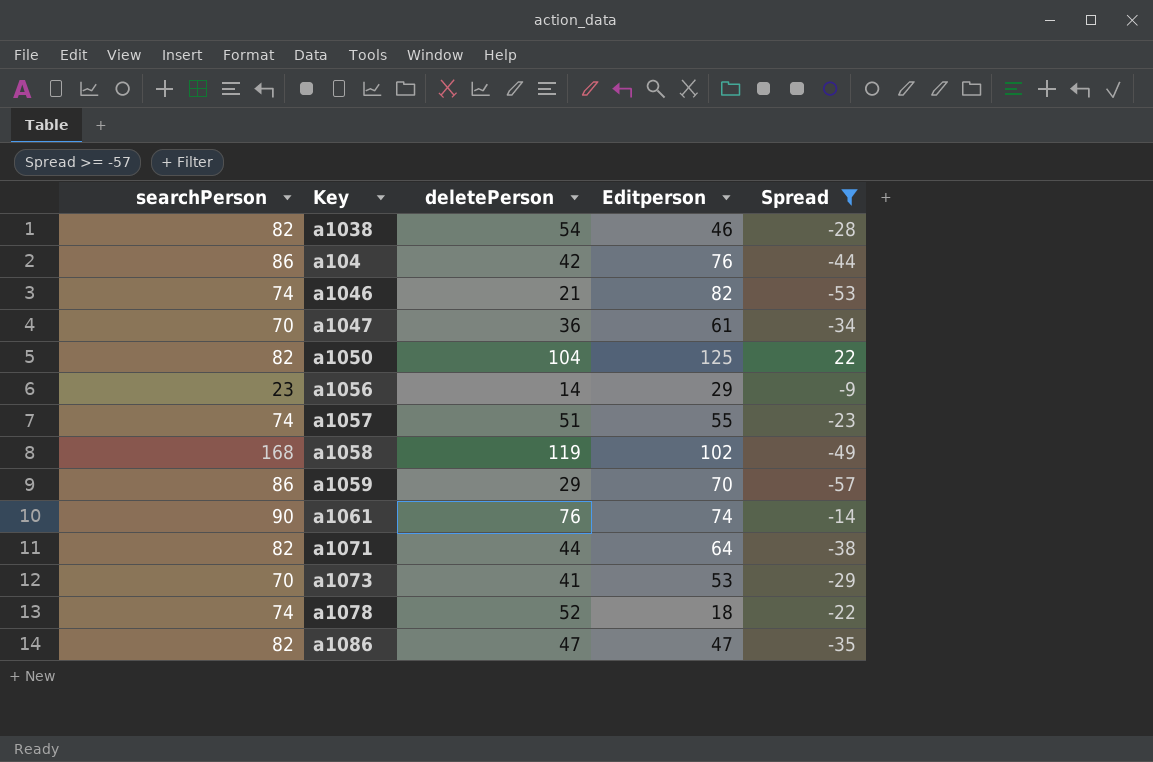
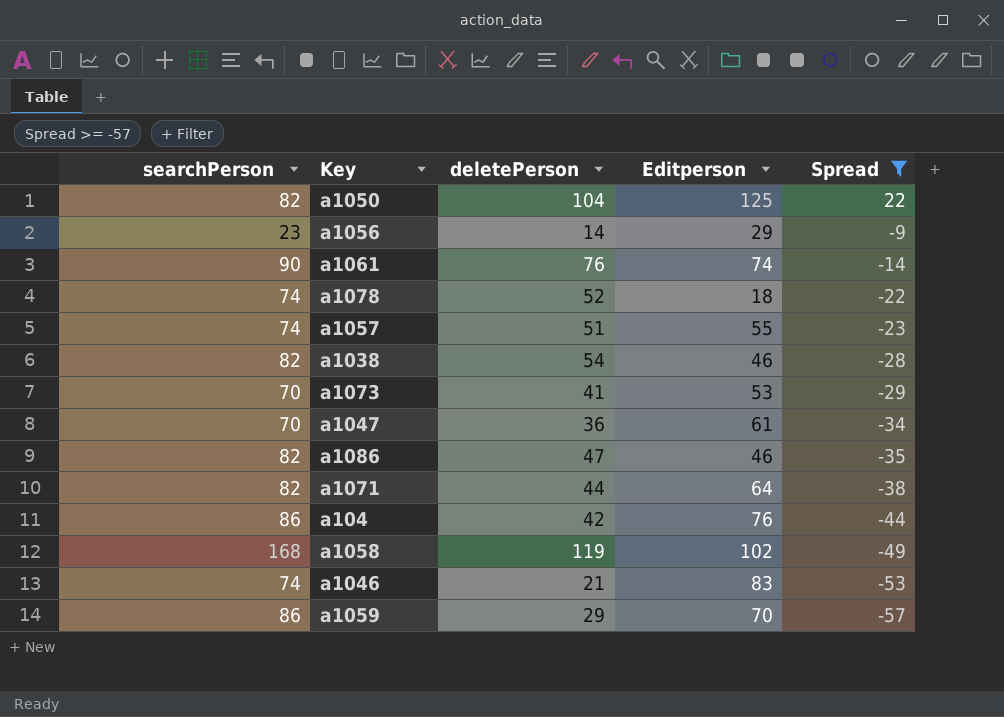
row order: none -> Spread descending
a1086 | Editperson: 47 -> 46
a1046 | Editperson: 82 -> 83

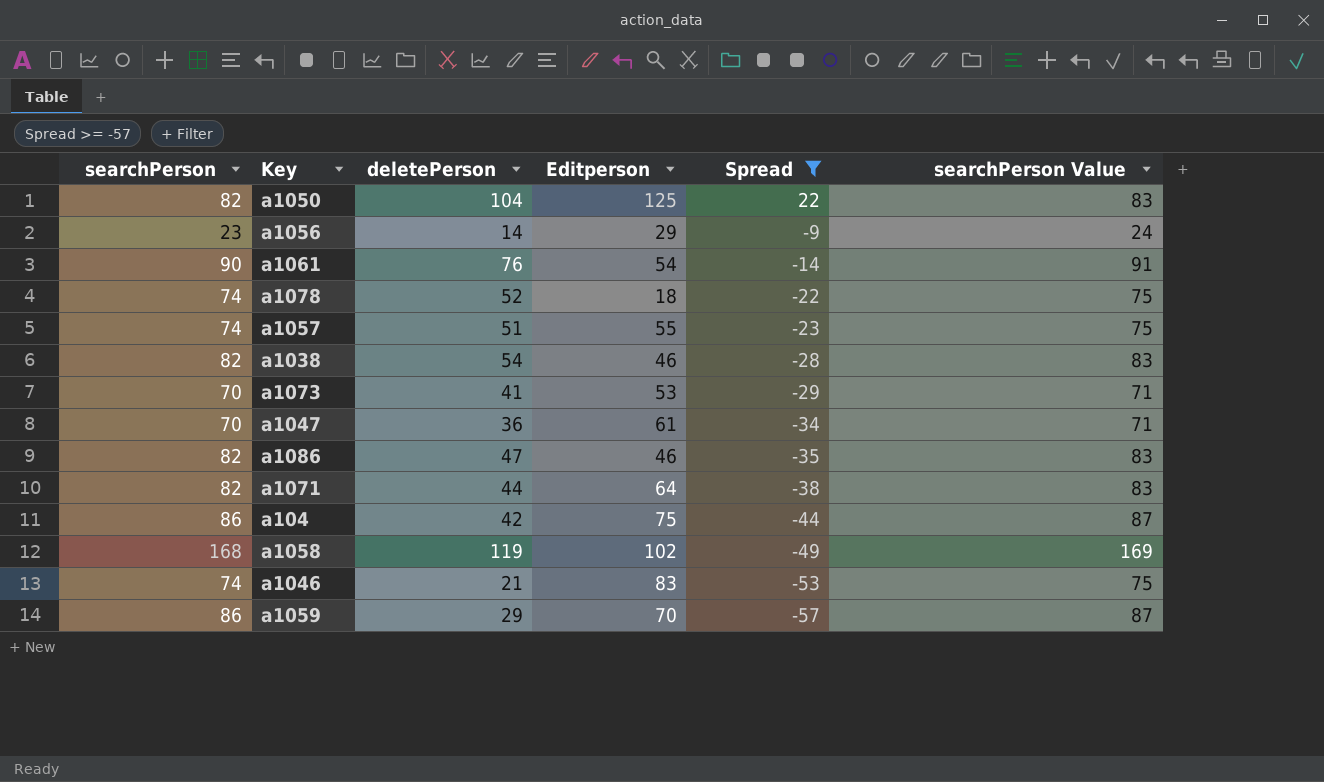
column searchPerson Value | formula: none -> [searchPerson] + 1
a1061 | Editperson: 74 -> 54
a104 | Editperson: 76 -> 75

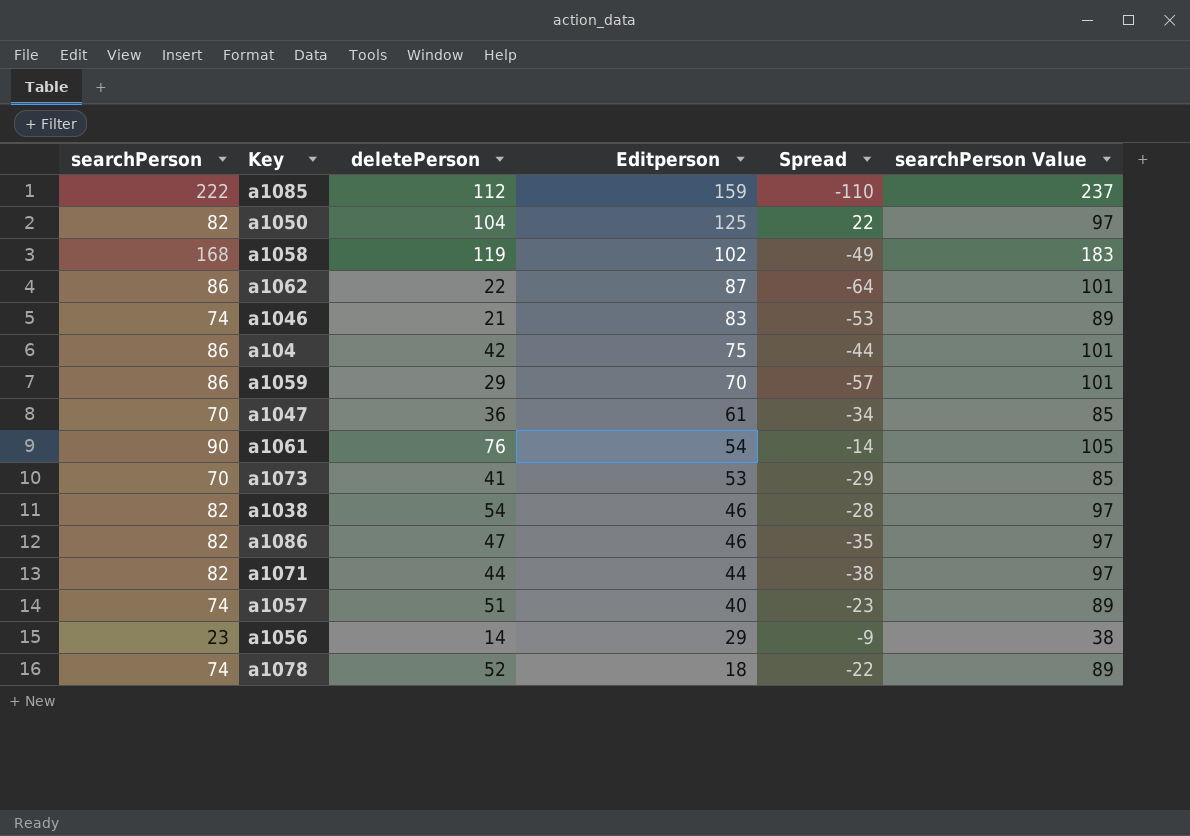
filter: Spread >= -57 -> none
row order: Spread descending -> Editperson descending
column searchPerson Value | formula: [searchPerson] + 1 -> [searchPerson] + 15
a1071 | Editperson: 64 -> 44
a1057 | Editperson: 55 -> 40

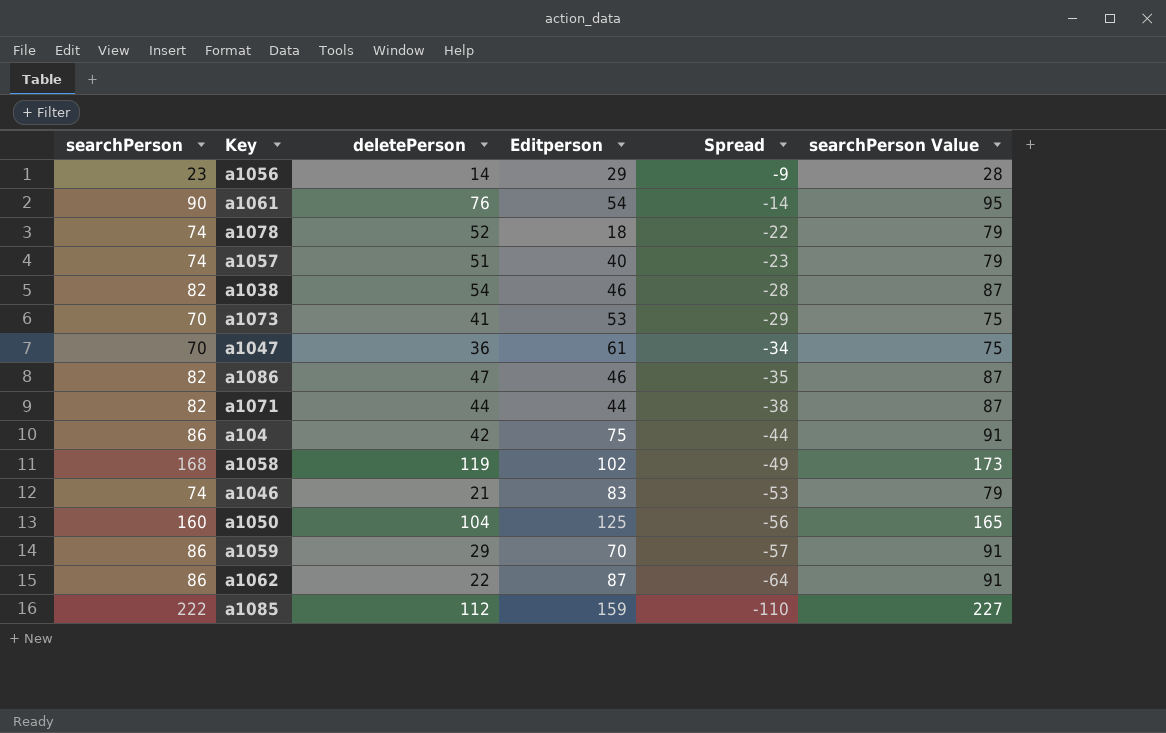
row order: Editperson descending -> Spread descending
column searchPerson Value | formula: [searchPerson] + 15 -> [searchPerson] + 5
a1050 | searchPerson: 82 -> 160
a1050 | Spread: 22 -> -56

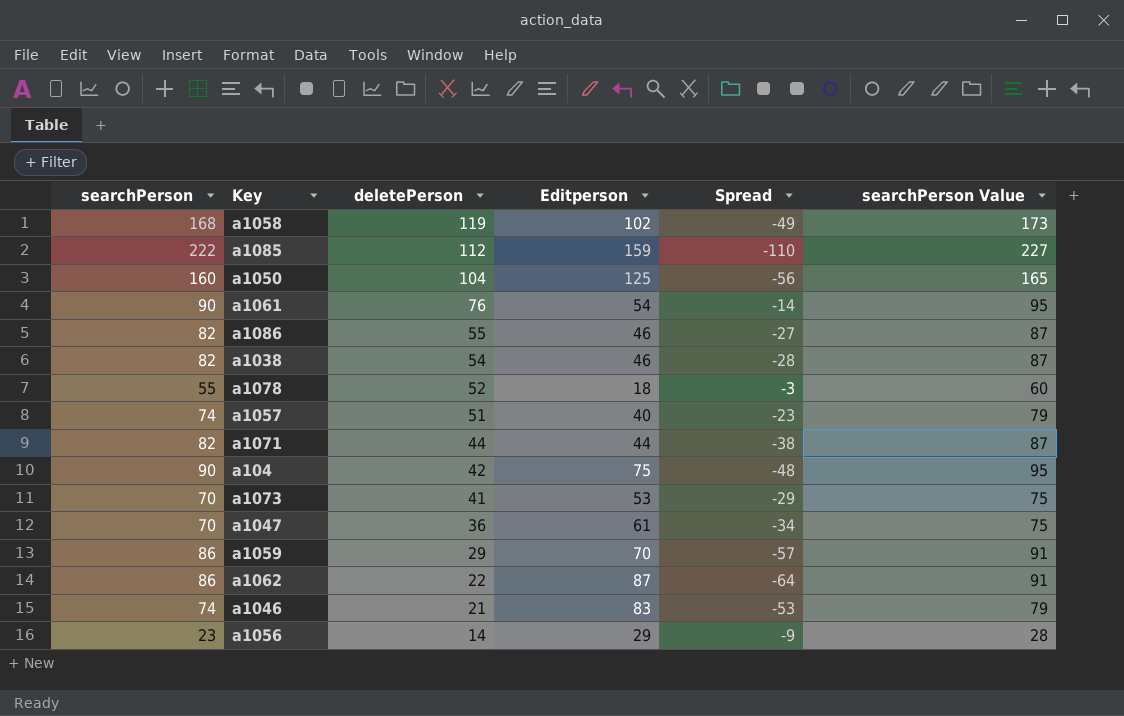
row order: Spread descending -> deletePerson descending
a1086 | deletePerson: 47 -> 55
a1086 | Spread: -35 -> -27
a1078 | searchPerson: 74 -> 55
a1078 | Spread: -22 -> -3
a1078 | searchPerson Value: 79 -> 60
a104 | searchPerson: 86 -> 90
a104 | Spread: -44 -> -48
a104 | searchPerson Value: 91 -> 95

